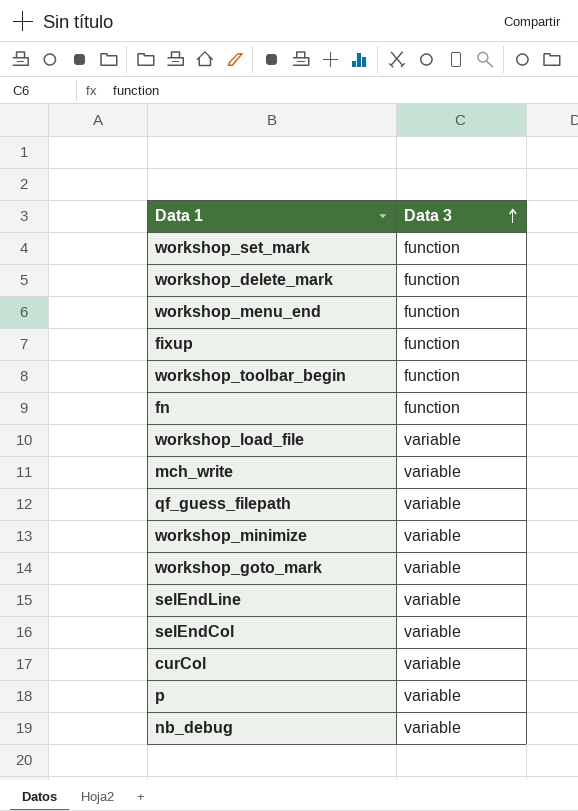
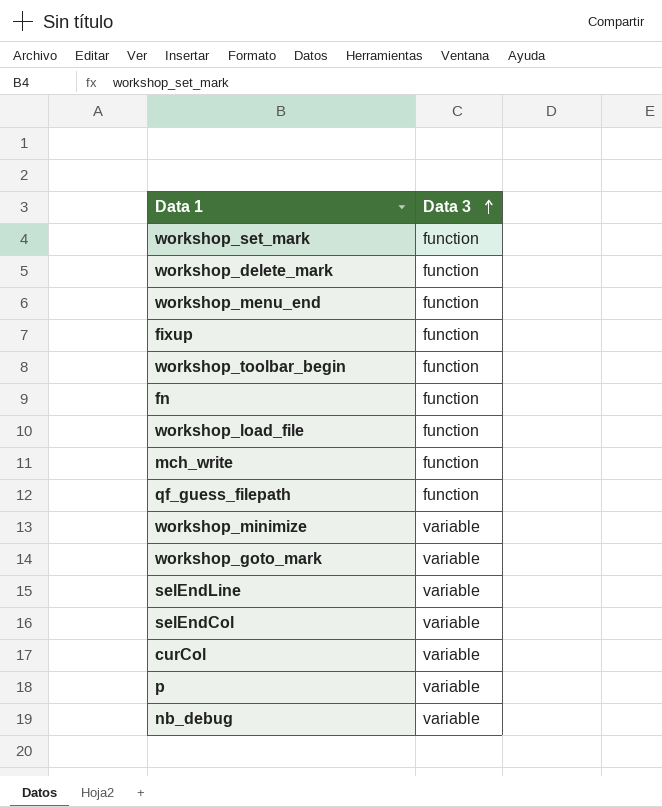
workshop_load_file | Data 3: variable -> function
mch_write | Data 3: variable -> function
qf_guess_filepath | Data 3: variable -> function

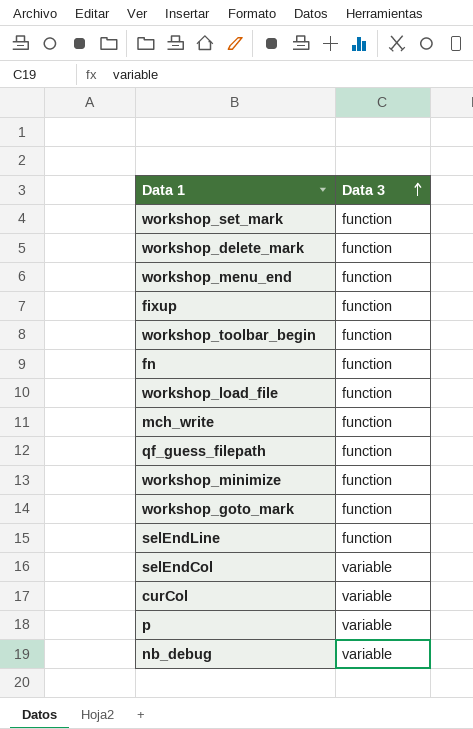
workshop_minimize | Data 3: variable -> function
workshop_goto_mark | Data 3: variable -> function
selEndLine | Data 3: variable -> function

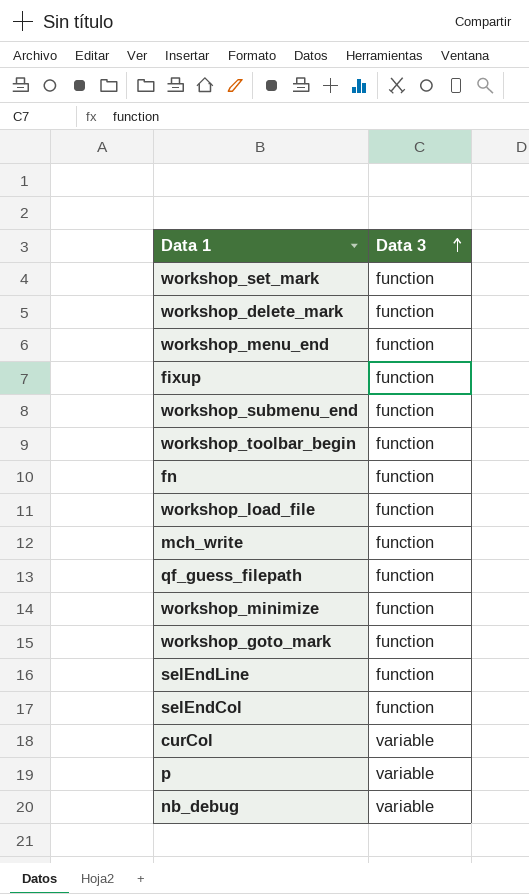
row workshop_submenu_end: none -> function
selEndCol | Data 3: variable -> function

